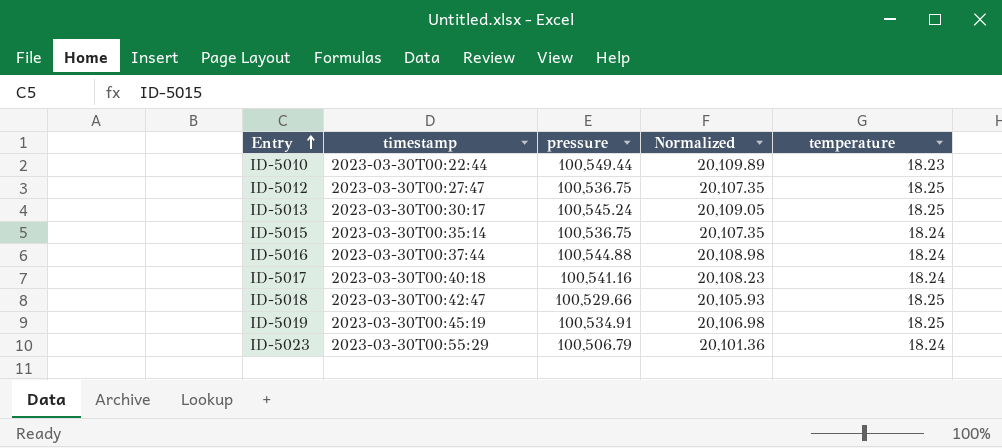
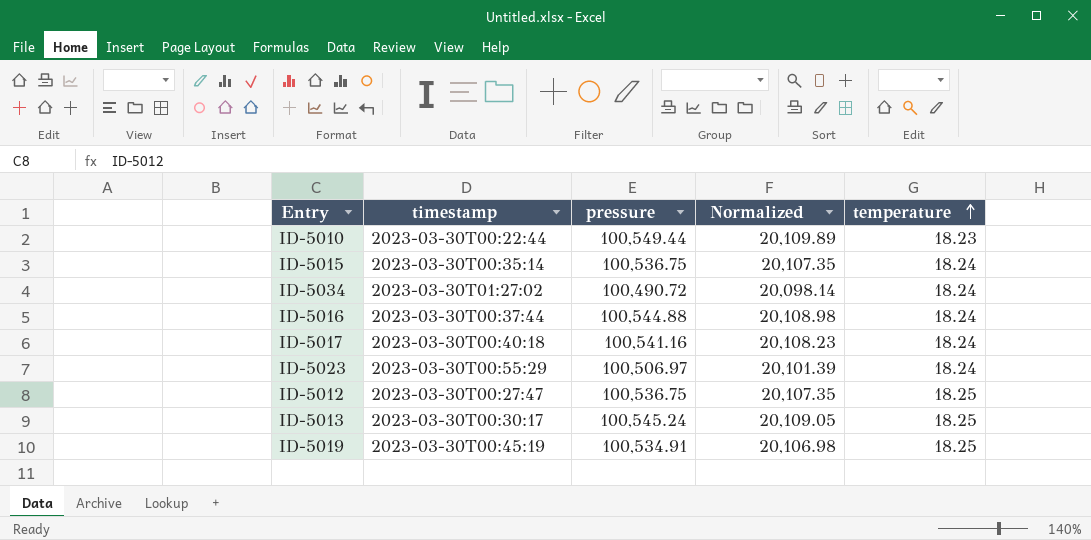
row order: Entry ascending -> temperature ascending
row ID-5018: 2023-03-30T00:42:47 | 100,529.66 | 20,105.93 | 18.25 -> none
row ID-5034: none -> 2023-03-30T01:27:02 | 100,490.72 | 20,098.14 | 18.24
ID-5023 | pressure: 100,506.79 -> 100,506.97
ID-5023 | Normalized: 20,101.36 -> 20,101.39

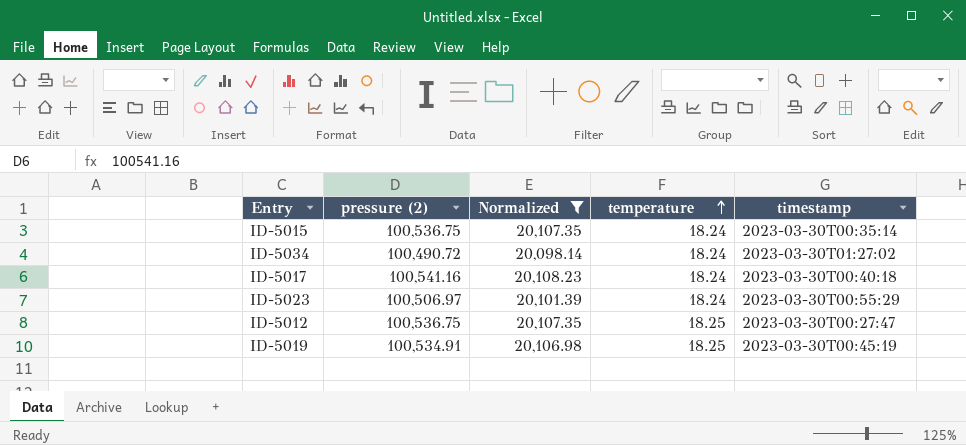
filter: none -> Normalized <= 20,108.23
column name: pressure -> pressure (2)
column timestamp | position: 2 -> 5

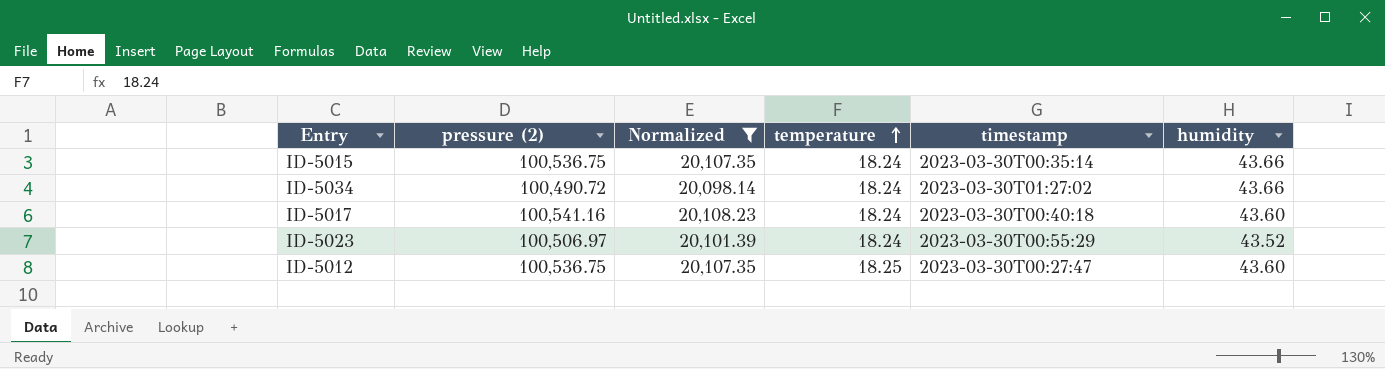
column humidity | position: none -> 6
row ID-5019: 100,534.91 | 20,106.98 | 18.25 | 2023-03-30T00:45:19 -> none

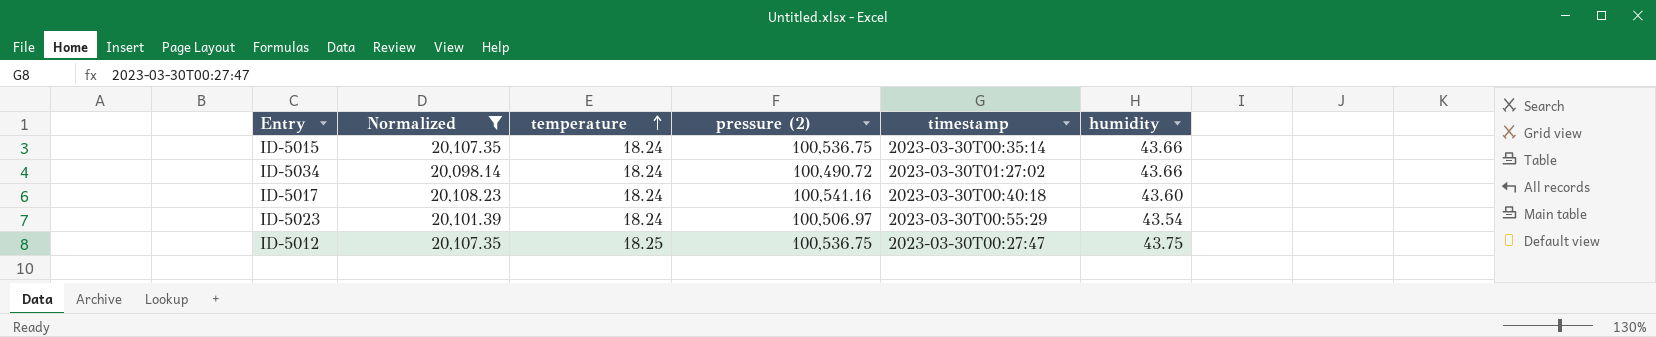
column pressure (2) | position: 2 -> 4
ID-5023 | humidity: 43.52 -> 43.54
ID-5012 | humidity: 43.60 -> 43.75

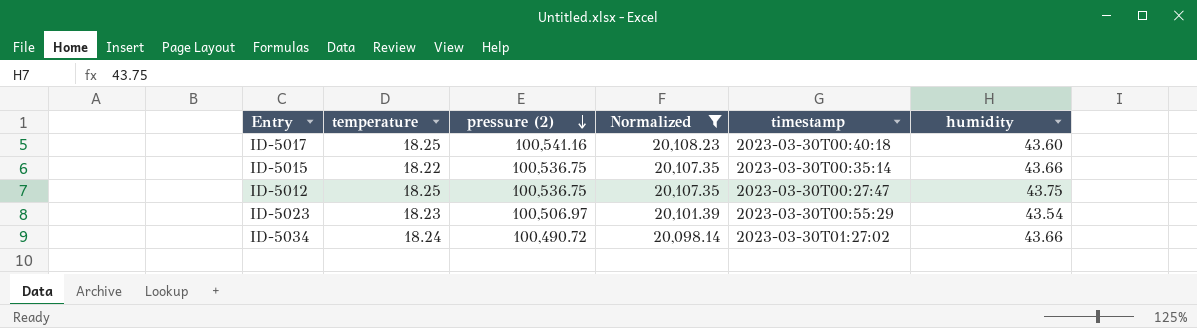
row order: temperature ascending -> pressure (2) descending
column Normalized | position: 2 -> 4
ID-5017 | temperature: 18.24 -> 18.25
ID-5015 | temperature: 18.24 -> 18.22
ID-5023 | temperature: 18.24 -> 18.23

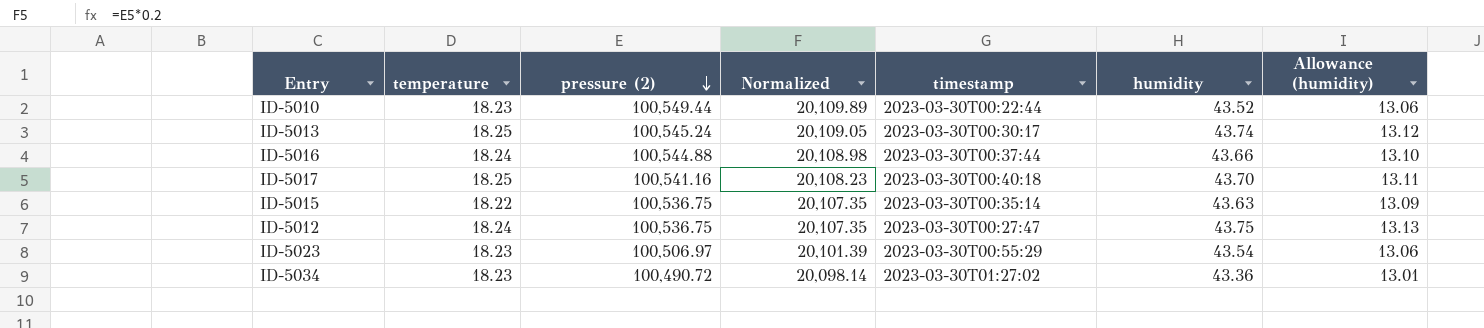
filter: Normalized <= 20,108.23 -> none
column Allowance (humidity) | formula: none -> [humidity] * 0.3
ID-5017 | humidity: 43.60 -> 43.70
ID-5015 | humidity: 43.66 -> 43.63
ID-5012 | temperature: 18.25 -> 18.24
ID-5034 | temperature: 18.24 -> 18.23
ID-5034 | humidity: 43.66 -> 43.36

